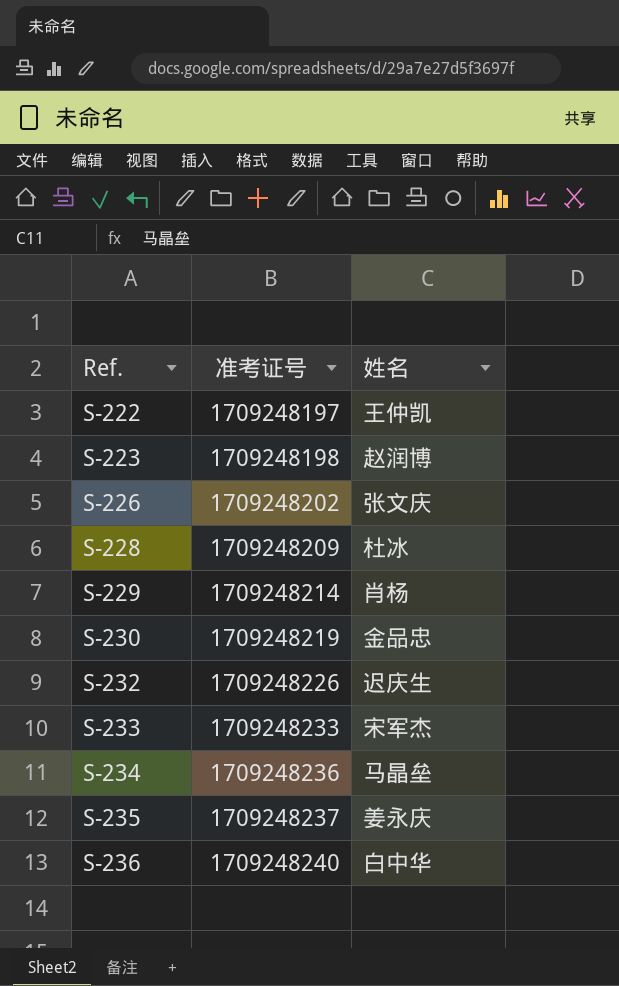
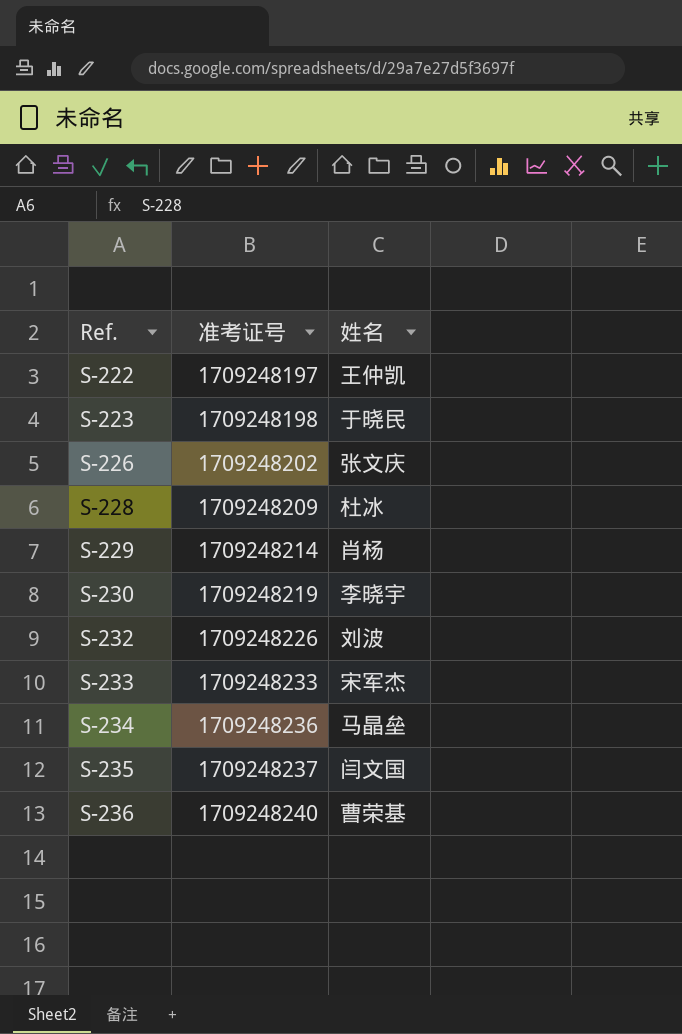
S-223 | 姓名: 赵润博 -> 于晓民
S-230 | 姓名: 金品忠 -> 李晓宇
S-232 | 姓名: 迟庆生 -> 刘波
S-235 | 姓名: 姜永庆 -> 闫文国
S-236 | 姓名: 白中华 -> 曹荣基

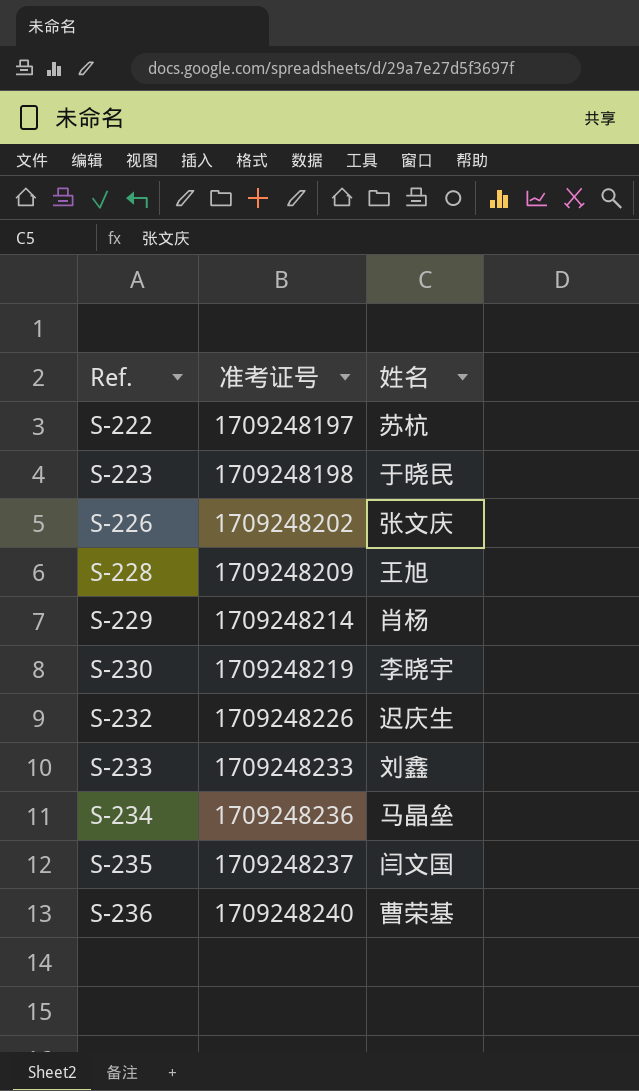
S-222 | 姓名: 王仲凯 -> 苏杭
S-228 | 姓名: 杜冰 -> 王旭
S-232 | 姓名: 刘波 -> 迟庆生
S-233 | 姓名: 宋军杰 -> 刘鑫

